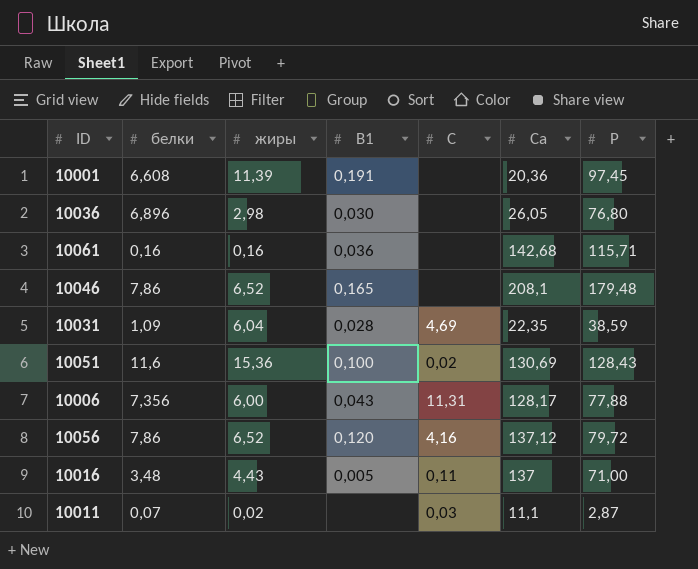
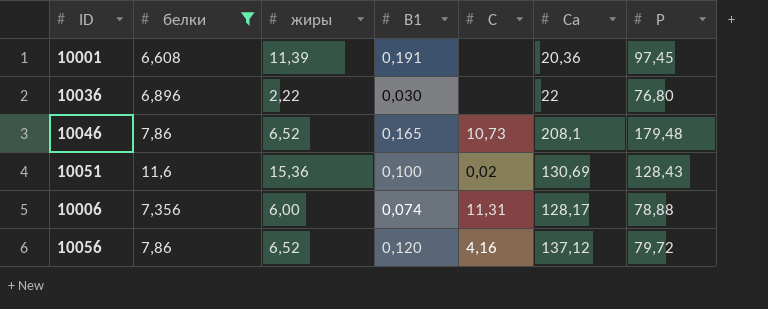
filter: none -> белки >= 6,608
10036 | жиры: 2,98 -> 2,22
10036 | Са: 26,05 -> 22
10046 | С: none -> 10,73
10006 | В1: 0,043 -> 0,074
10006 | Р: 77,88 -> 78,88

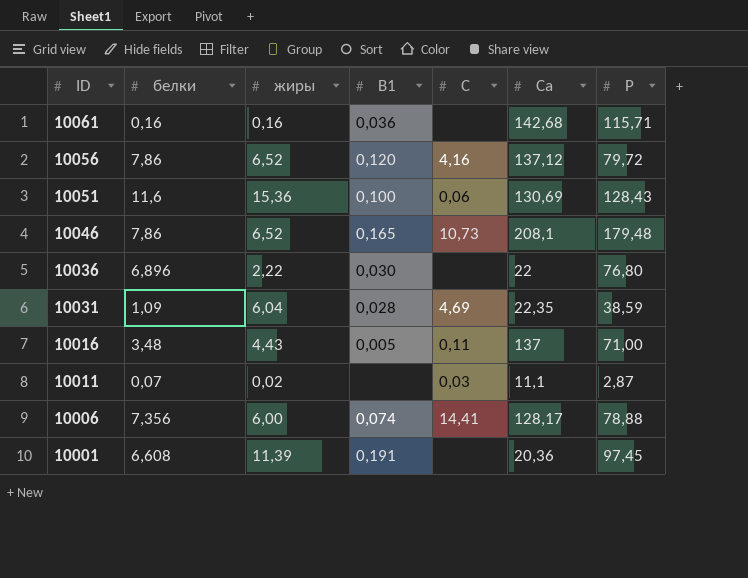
filter: белки >= 6,608 -> none
row order: none -> ID descending
10051 | С: 0,02 -> 0,06
10006 | С: 11,31 -> 14,41

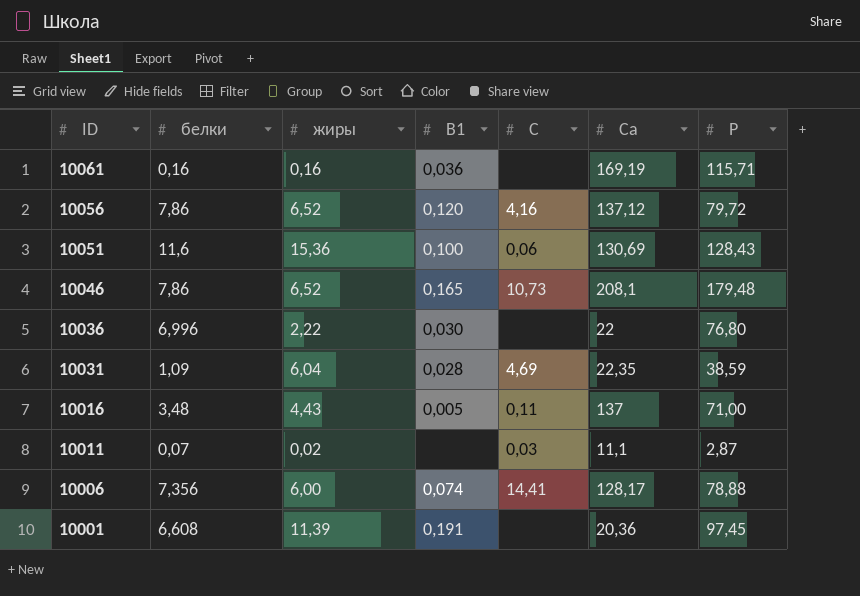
10061 | Са: 142,68 -> 169,19
10036 | белки: 6,896 -> 6,996

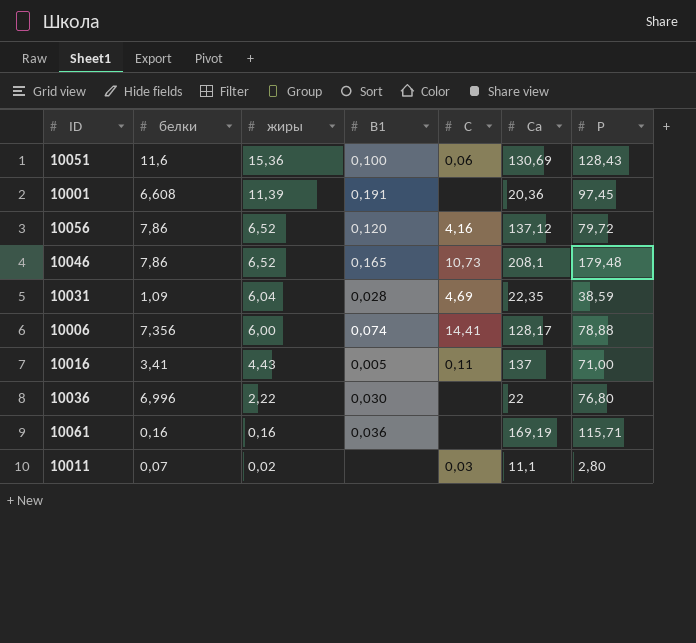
row order: ID descending -> жиры descending
10016 | белки: 3,48 -> 3,41
10011 | Р: 2,87 -> 2,80

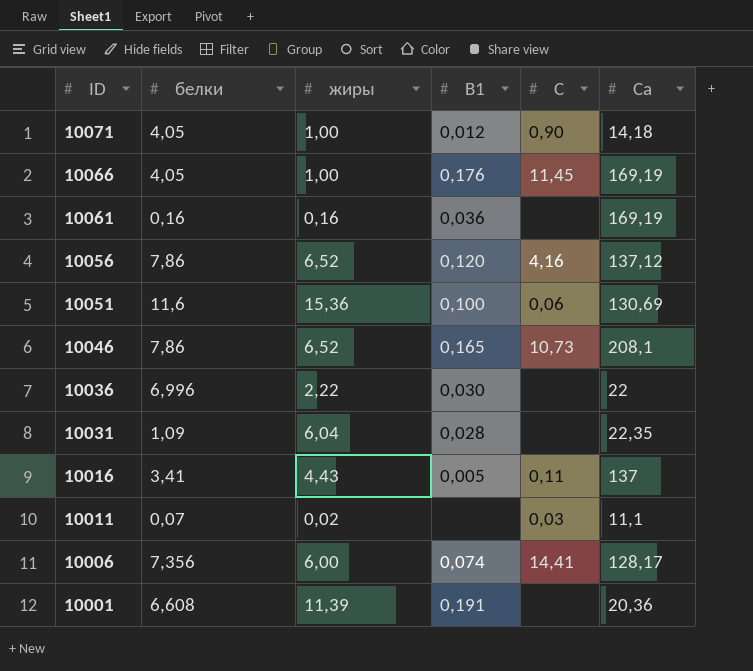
row order: жиры descending -> ID descending
column Р | position: 7 -> none
row 10071: none -> 4,05 | 1,00 | 0,012 | 0,90 | 14,18
row 10066: none -> 4,05 | 1,00 | 0,176 | 11,45 | 169,19
10031 | С: 4,69 -> none

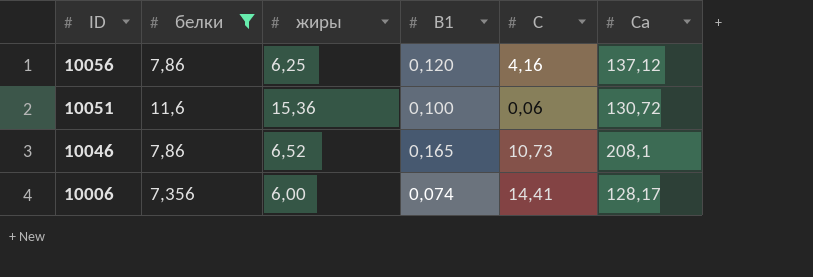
filter: none -> белки >= 7,356
10056 | жиры: 6,52 -> 6,25
10051 | Са: 130,69 -> 130,72

